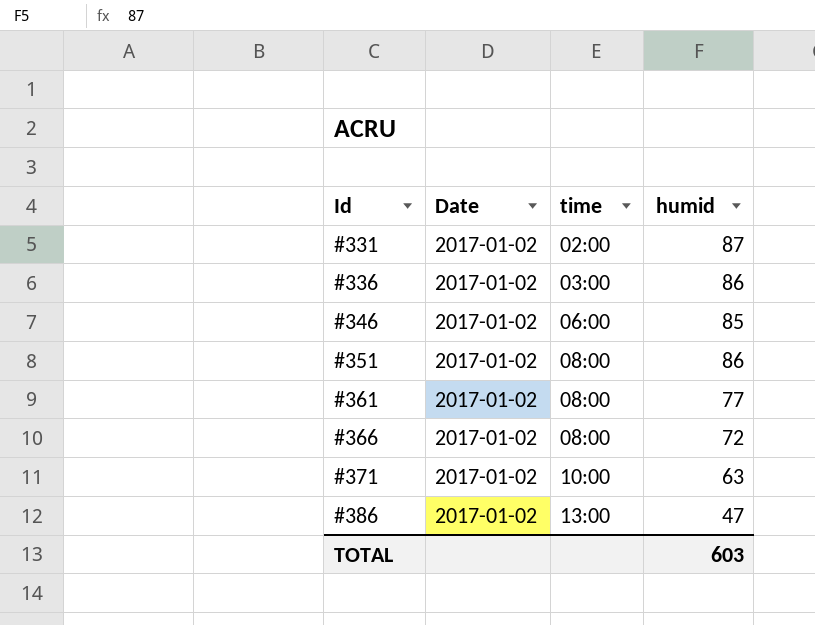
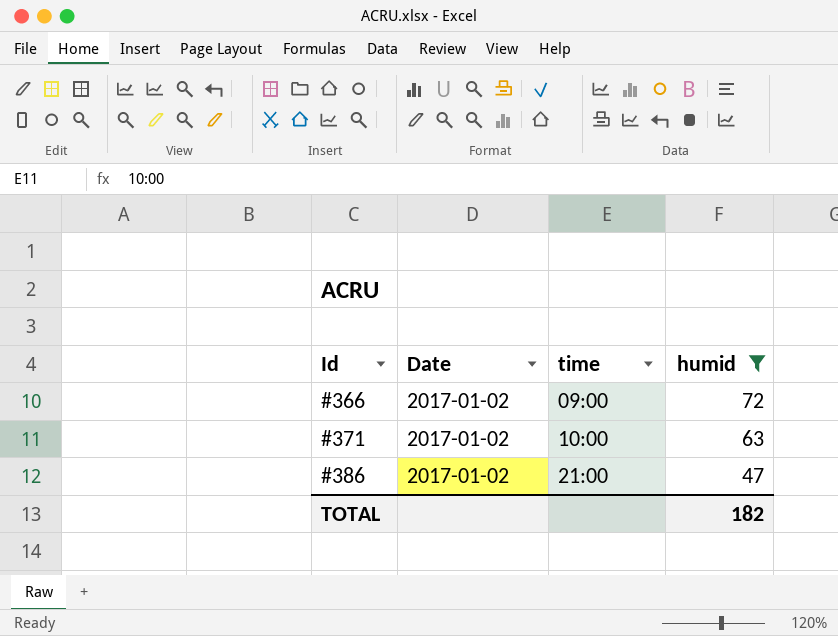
filter: none -> humid <= 72
#366 | time: 08:00 -> 09:00
#386 | time: 13:00 -> 21:00
TOTAL | humid: 603 -> 182

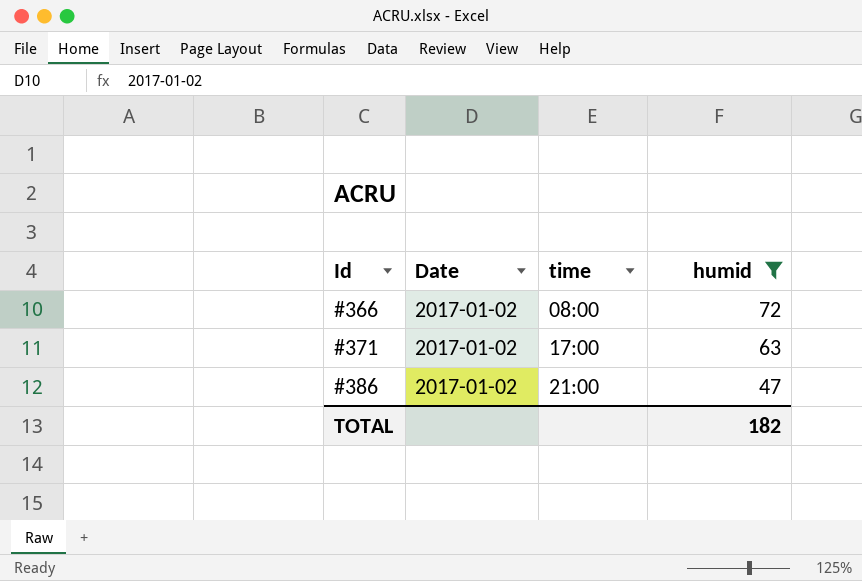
#366 | time: 09:00 -> 08:00
#371 | time: 10:00 -> 17:00

